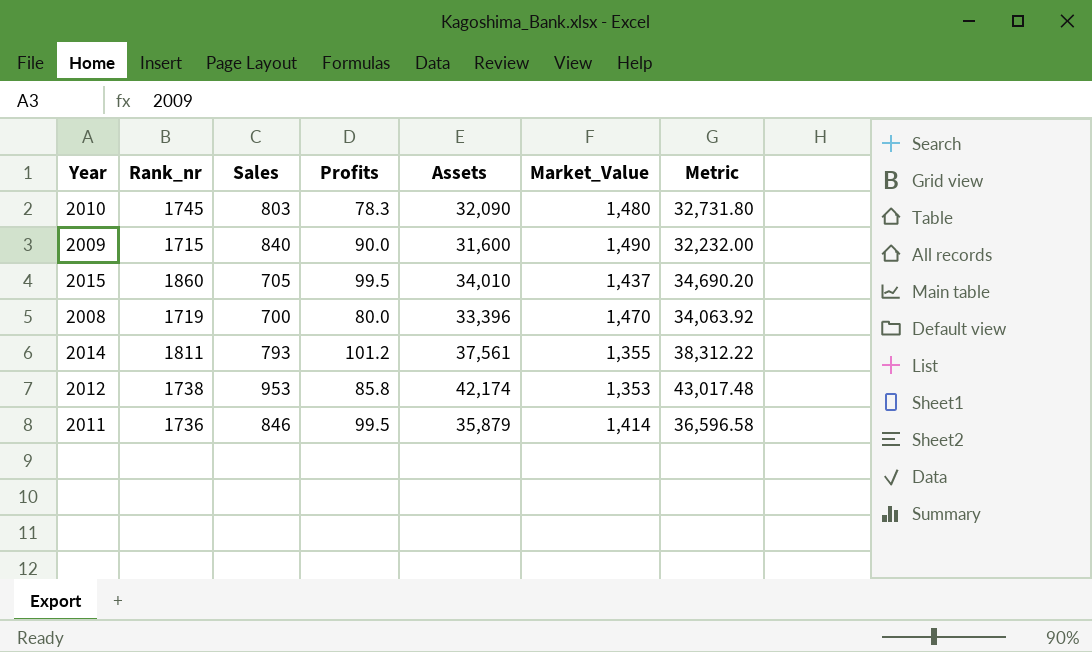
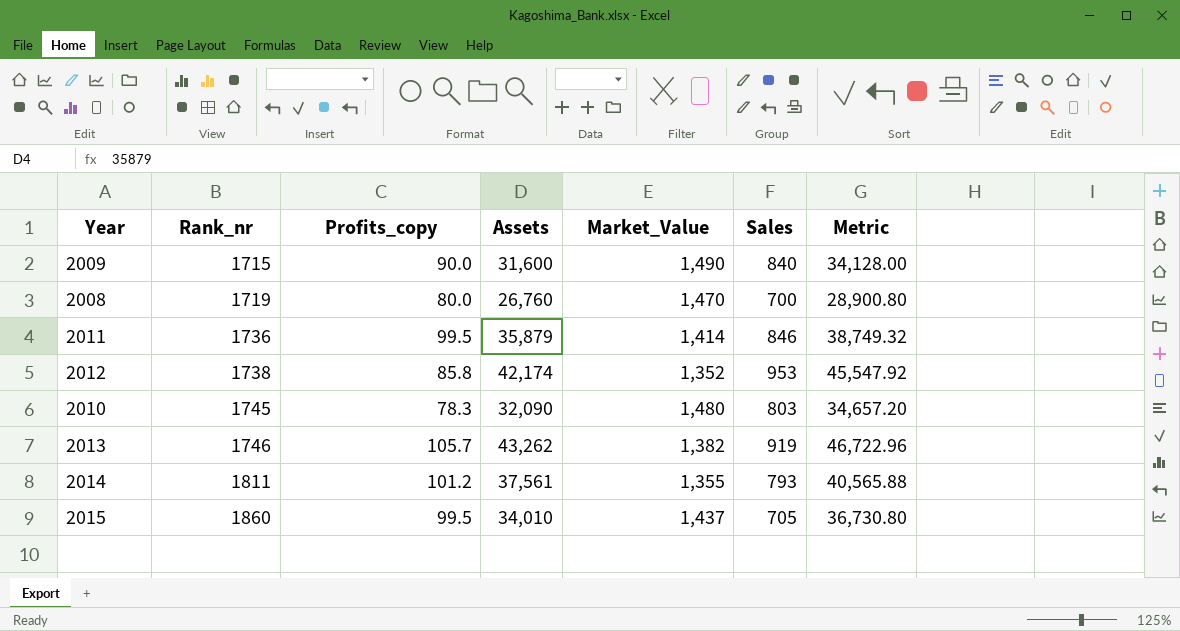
row order: none -> Rank_nr ascending
column name: Profits -> Profits_copy
column Sales | position: 3 -> 6
column Metric | formula: [Assets] * 1.02 -> [Assets] * 1.08
2008 | Assets: 33,396 -> 26,760
2012 | Market_Value: 1,353 -> 1,352
row 2013: none -> 1746 | 105.7 | 43,262 | 1,382 | 919 | 46,722.96

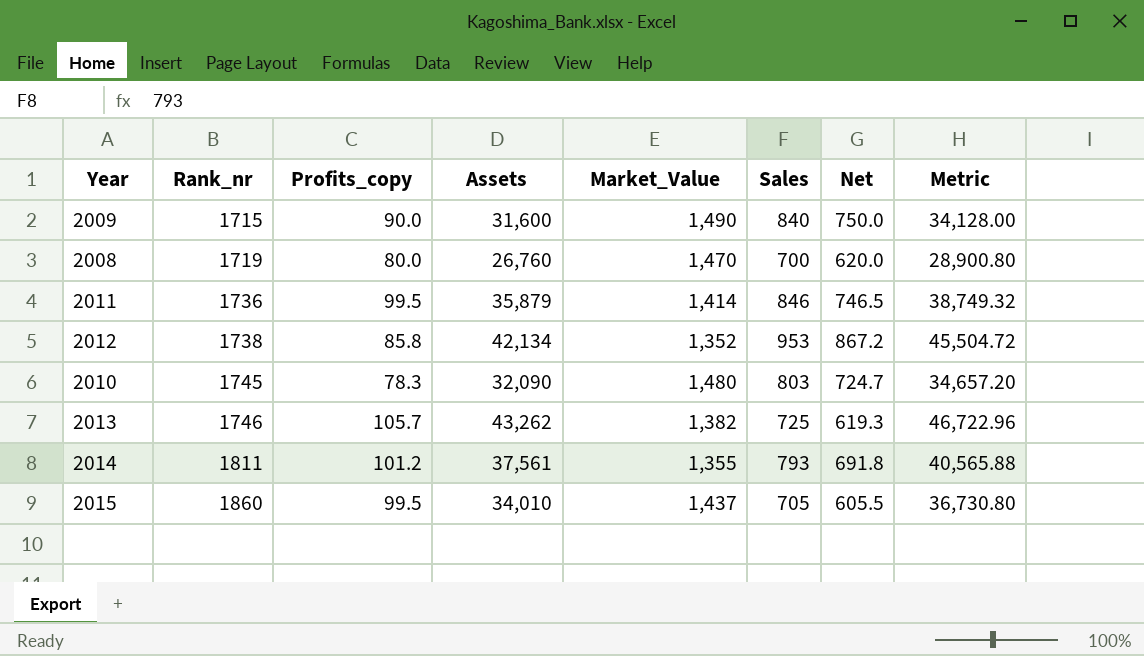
column Net | formula: none -> [Sales] - [Profits_copy]
2012 | Assets: 42,174 -> 42,134
2012 | Metric: 45,547.92 -> 45,504.72
2013 | Sales: 919 -> 725

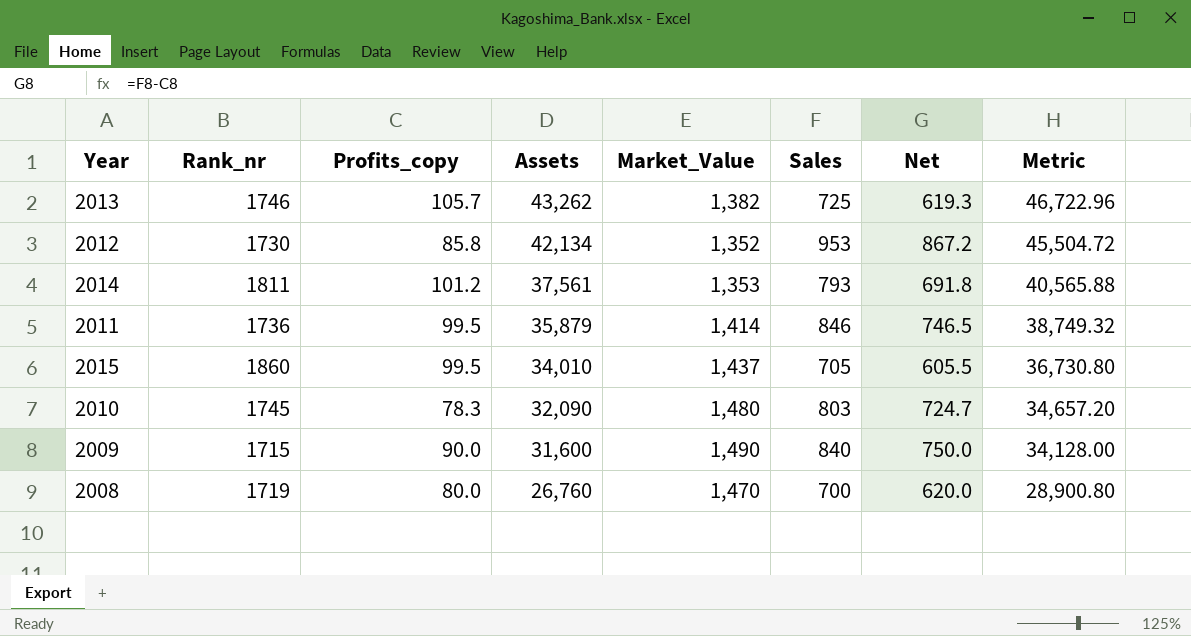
row order: Rank_nr ascending -> Assets descending
2012 | Rank_nr: 1738 -> 1730
2014 | Market_Value: 1,355 -> 1,353

